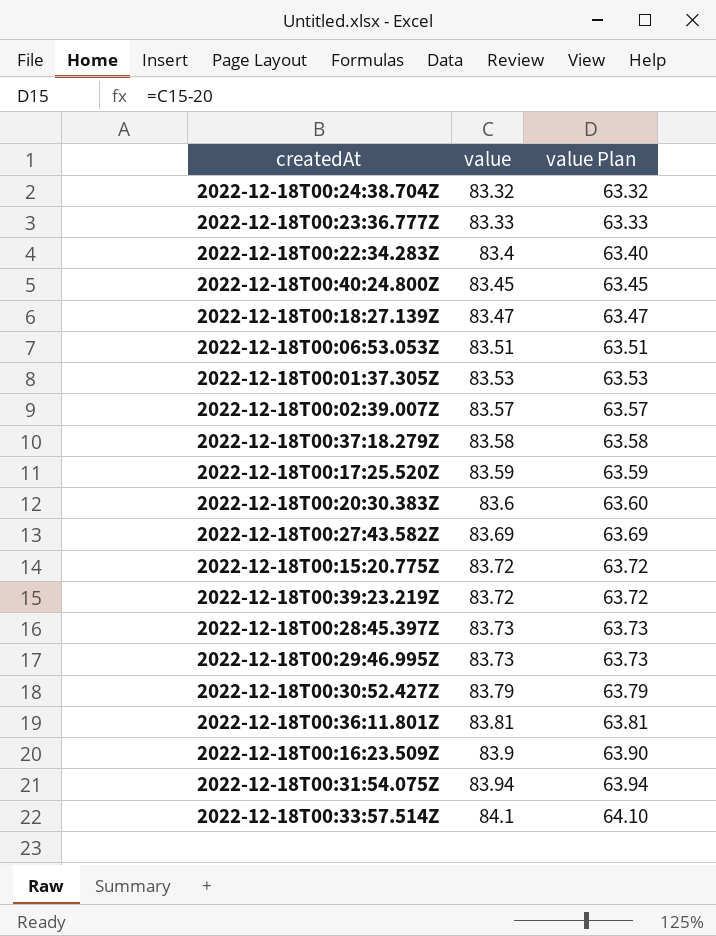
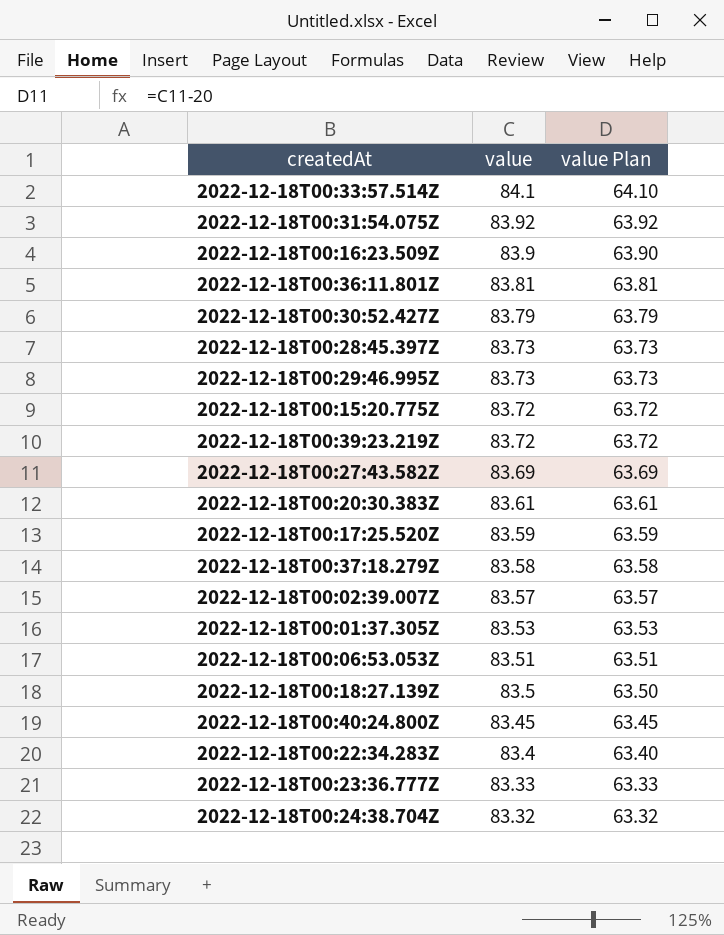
row order: value ascending -> value descending
2022-12-18T00:31:54.075Z | value: 83.94 -> 83.92
2022-12-18T00:31:54.075Z | value Plan: 63.94 -> 63.92
2022-12-18T00:20:30.383Z | value: 83.6 -> 83.61
2022-12-18T00:20:30.383Z | value Plan: 63.60 -> 63.61
2022-12-18T00:18:27.139Z | value: 83.47 -> 83.5
2022-12-18T00:18:27.139Z | value Plan: 63.47 -> 63.50

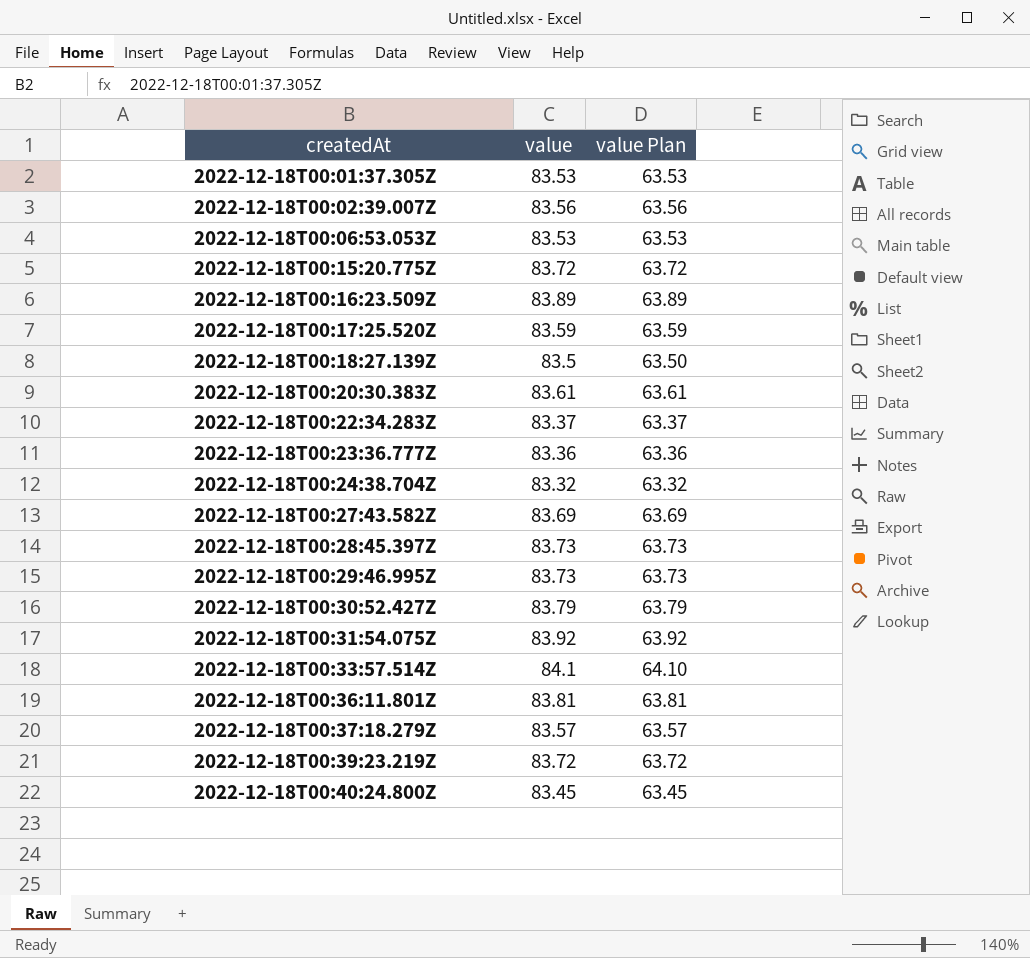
row order: value descending -> createdAt ascending
2022-12-18T00:02:39.007Z | value: 83.57 -> 83.56
2022-12-18T00:02:39.007Z | value Plan: 63.57 -> 63.56
2022-12-18T00:06:53.053Z | value: 83.51 -> 83.53
2022-12-18T00:06:53.053Z | value Plan: 63.51 -> 63.53
2022-12-18T00:16:23.509Z | value: 83.9 -> 83.89
2022-12-18T00:16:23.509Z | value Plan: 63.90 -> 63.89
2022-12-18T00:22:34.283Z | value: 83.4 -> 83.37
2022-12-18T00:22:34.283Z | value Plan: 63.40 -> 63.37
2022-12-18T00:23:36.777Z | value: 83.33 -> 83.36
2022-12-18T00:23:36.777Z | value Plan: 63.33 -> 63.36
2022-12-18T00:37:18.279Z | value: 83.58 -> 83.57
2022-12-18T00:37:18.279Z | value Plan: 63.58 -> 63.57

